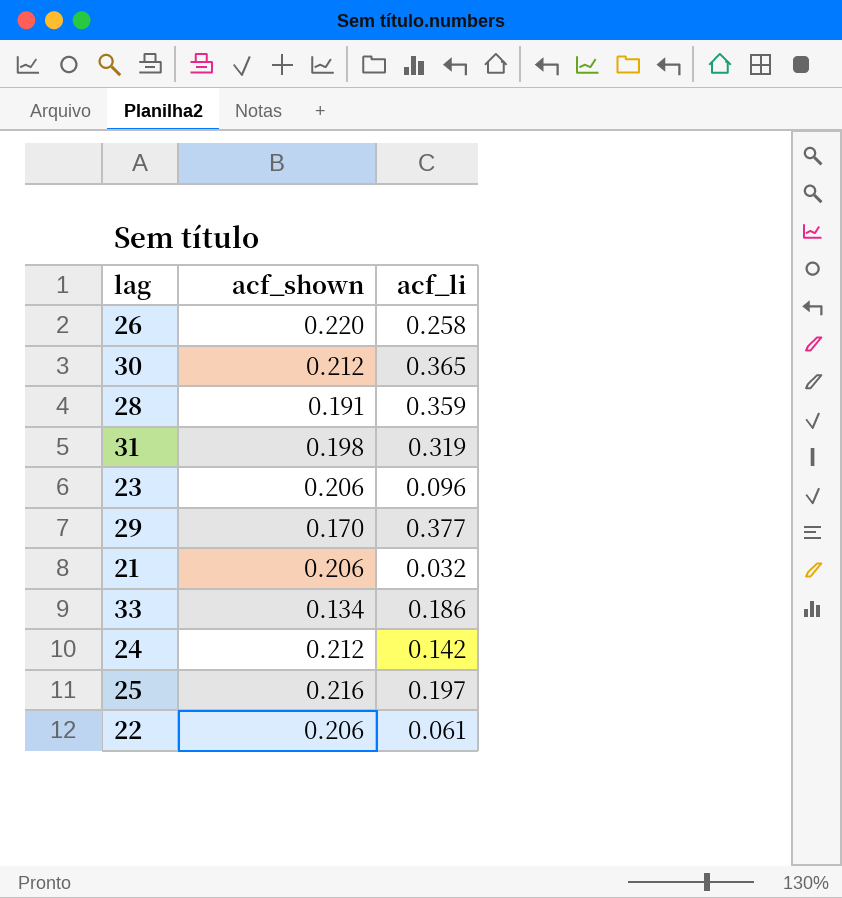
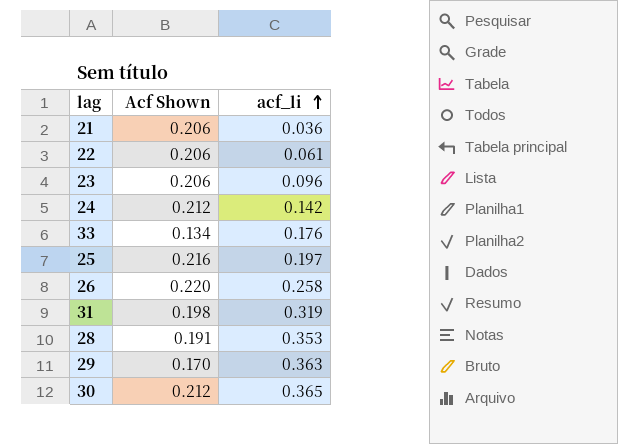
row order: none -> acf_li ascending
column name: acf_shown -> Acf Shown
21 | acf_li: 0.032 -> 0.036
33 | acf_li: 0.186 -> 0.176
28 | acf_li: 0.359 -> 0.353
29 | acf_li: 0.377 -> 0.363

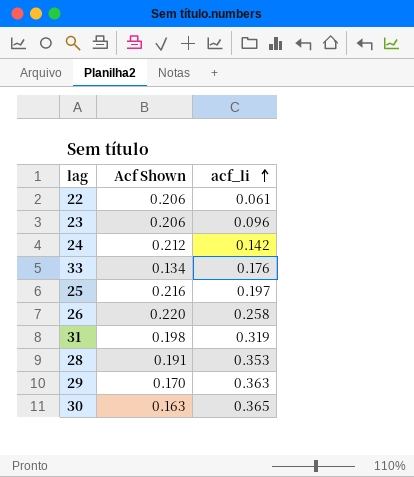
row 21: 0.206 | 0.036 -> none
30 | Acf Shown: 0.212 -> 0.163

